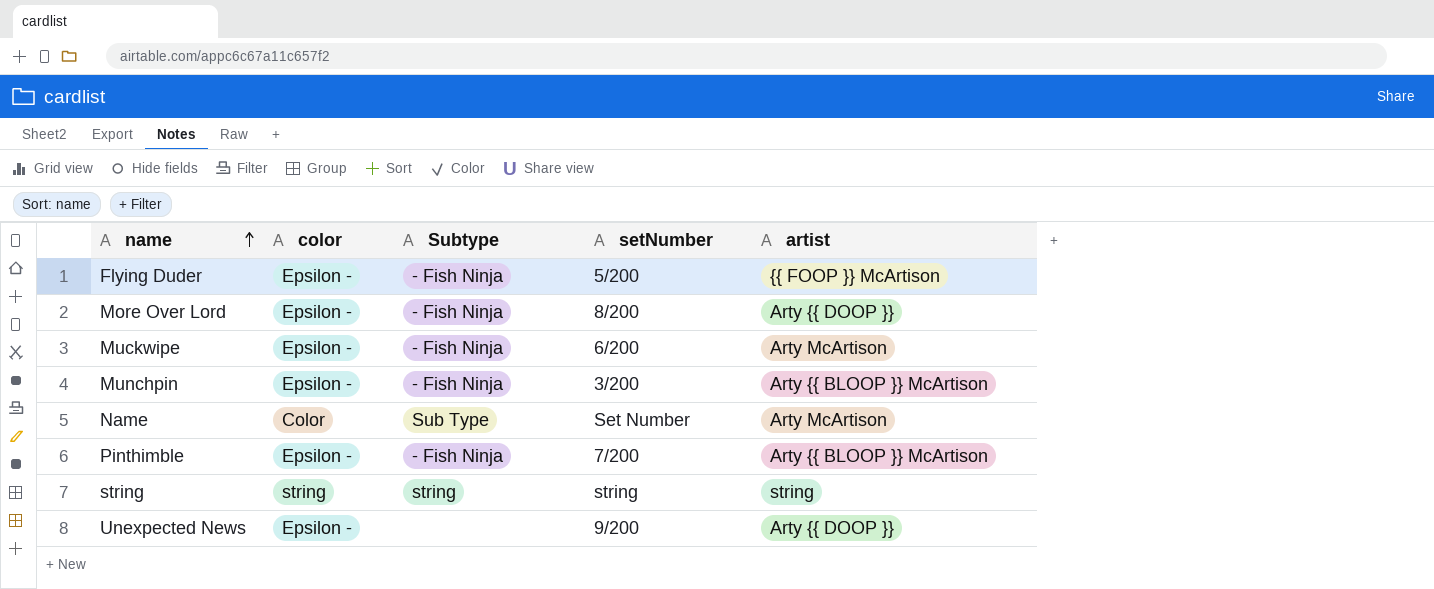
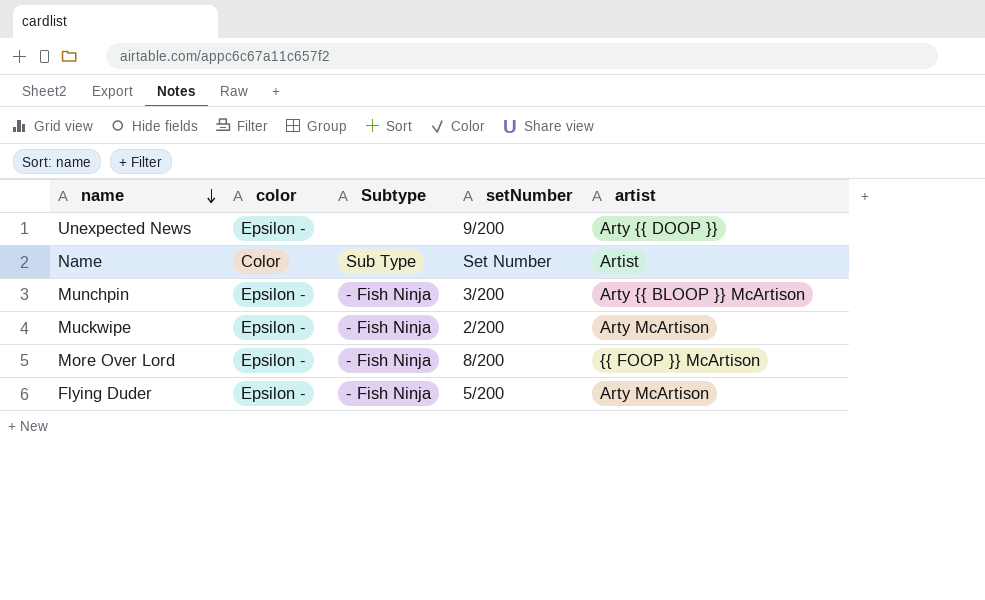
row order: name ascending -> name descending
row Pinthimble: Epsilon - | - Fish Ninja | 7/200 | Arty {{ BLOOP }} McArtison -> none
row string: string | string | string | string -> none
Name | artist: Arty McArtison -> Artist
Muckwipe | setNumber: 6/200 -> 2/200
More Over Lord | artist: Arty {{ DOOP }} -> {{ FOOP }} McArtison
Flying Duder | artist: {{ FOOP }} McArtison -> Arty McArtison

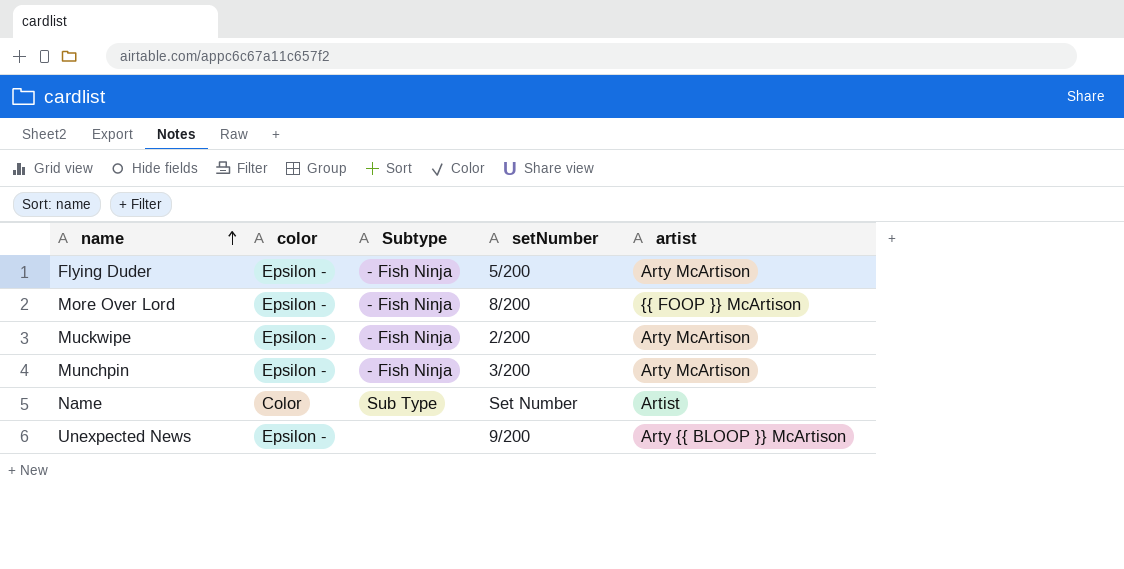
row order: name descending -> name ascending
Munchpin | artist: Arty {{ BLOOP }} McArtison -> Arty McArtison
Unexpected News | artist: Arty {{ DOOP }} -> Arty {{ BLOOP }} McArtison

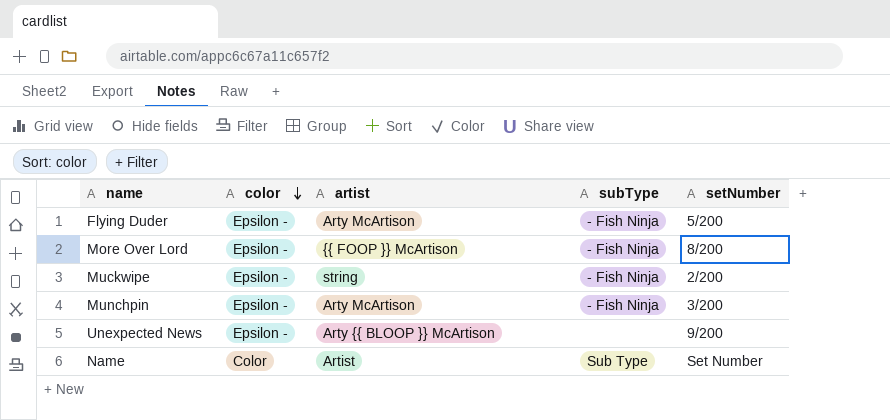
row order: name ascending -> color descending
column artist | position: 5 -> 3
column name: Subtype -> subType
Muckwipe | artist: Arty McArtison -> string

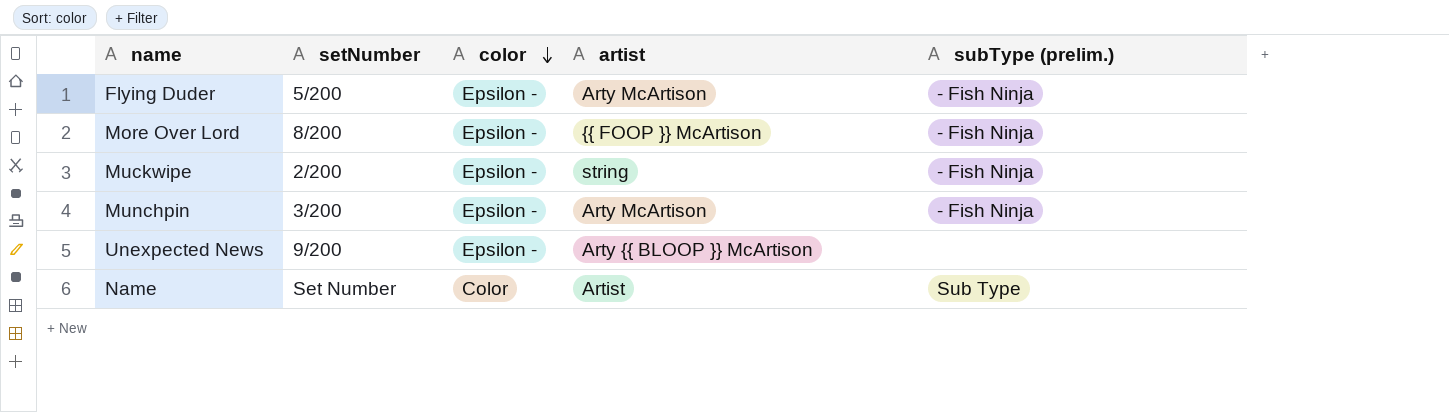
column setNumber | position: 5 -> 2
column name: subType -> subType (prelim.)

